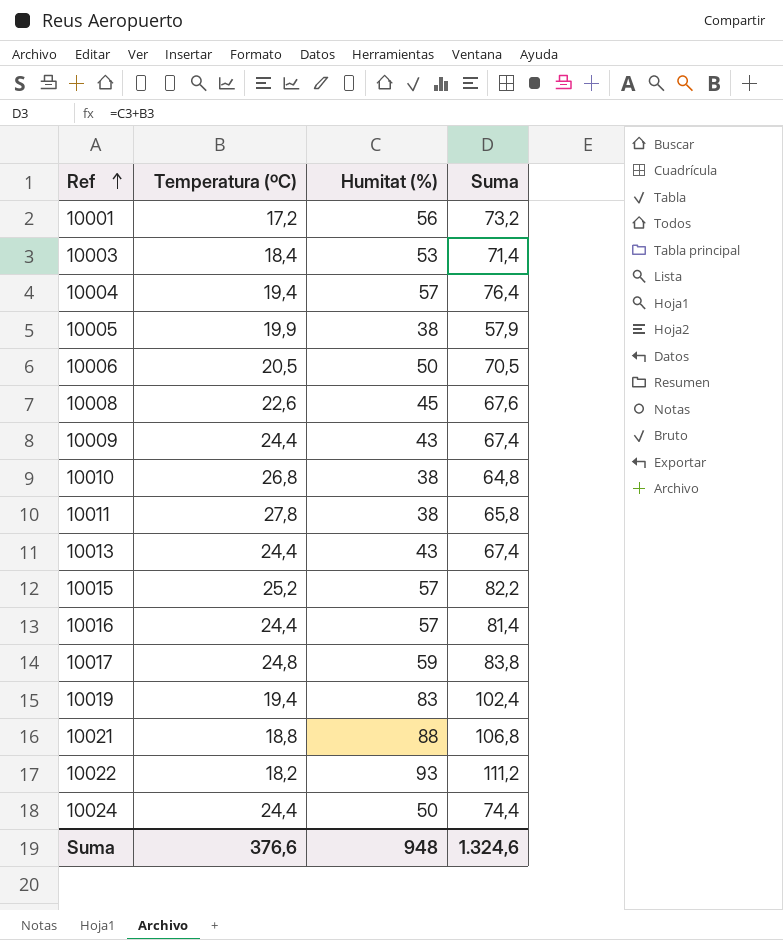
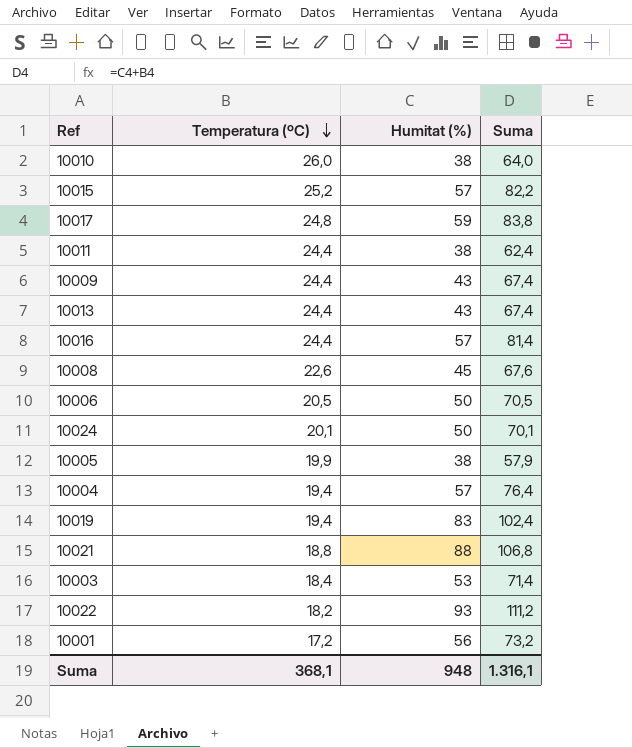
row order: Ref ascending -> Temperatura (ºC) descending
10010 | Temperatura (ºC): 26,8 -> 26,0
10010 | Suma: 64,8 -> 64,0
10011 | Temperatura (ºC): 27,8 -> 24,4
10011 | Suma: 65,8 -> 62,4
10024 | Temperatura (ºC): 24,4 -> 20,1
10024 | Suma: 74,4 -> 70,1
Suma | Temperatura (ºC): 376,6 -> 368,1
Suma | Suma: 1.324,6 -> 1.316,1

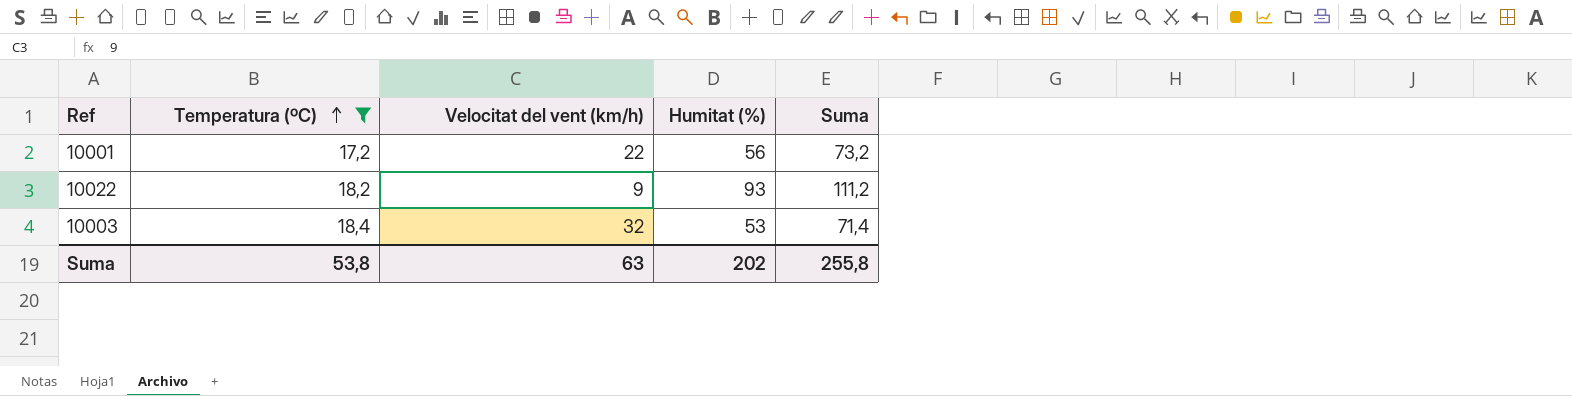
filter: none -> Temperatura (ºC) <= 18,4
row order: Temperatura (ºC) descending -> Temperatura (ºC) ascending
column Velocitat del vent (km/h) | position: none -> 3
Suma | Temperatura (ºC): 368,1 -> 53,8
Suma | Humitat (%): 948 -> 202
Suma | Suma: 1.316,1 -> 255,8

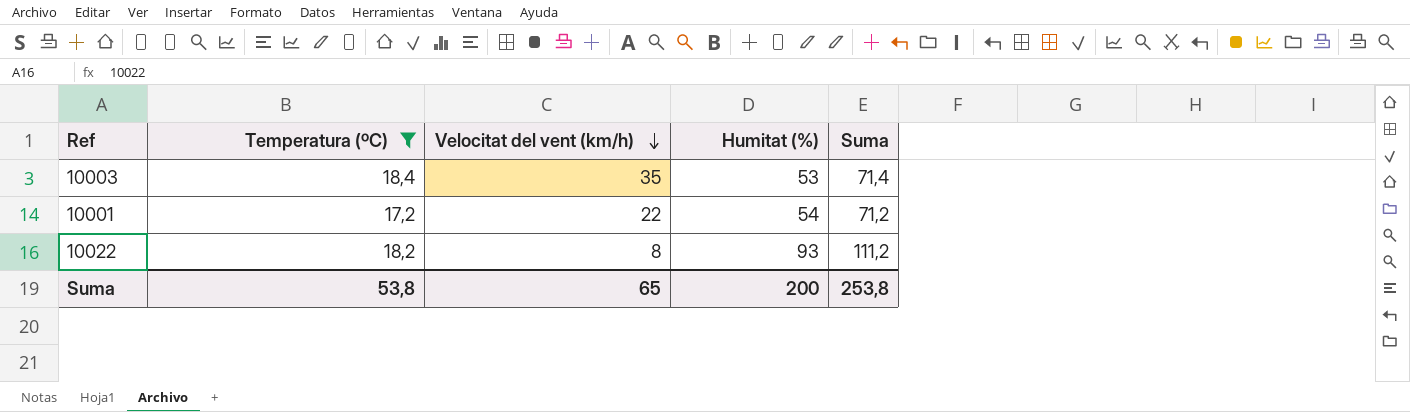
row order: Temperatura (ºC) ascending -> Velocitat del vent (km/h) descending
10003 | Velocitat del vent (km/h): 32 -> 35
10001 | Humitat (%): 56 -> 54
10001 | Suma: 73,2 -> 71,2
10022 | Velocitat del vent (km/h): 9 -> 8
Suma | Velocitat del vent (km/h): 63 -> 65
Suma | Humitat (%): 202 -> 200
Suma | Suma: 255,8 -> 253,8

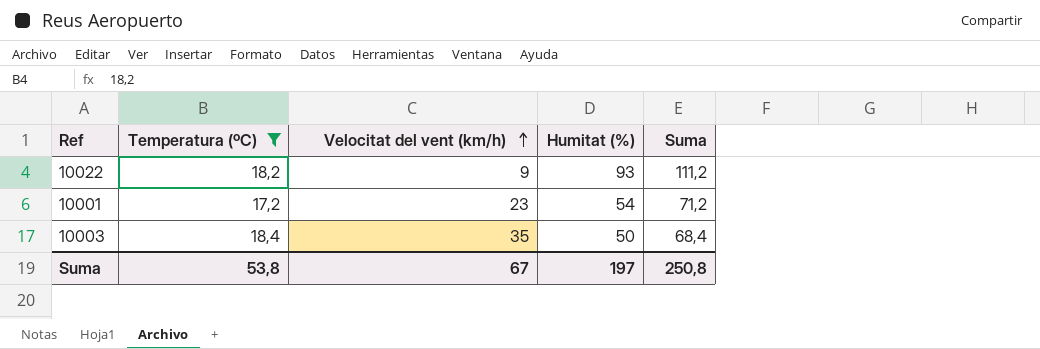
row order: Velocitat del vent (km/h) descending -> Velocitat del vent (km/h) ascending
10022 | Velocitat del vent (km/h): 8 -> 9
10001 | Velocitat del vent (km/h): 22 -> 23
10003 | Humitat (%): 53 -> 50
10003 | Suma: 71,4 -> 68,4
Suma | Velocitat del vent (km/h): 65 -> 67
Suma | Humitat (%): 200 -> 197
Suma | Suma: 253,8 -> 250,8

